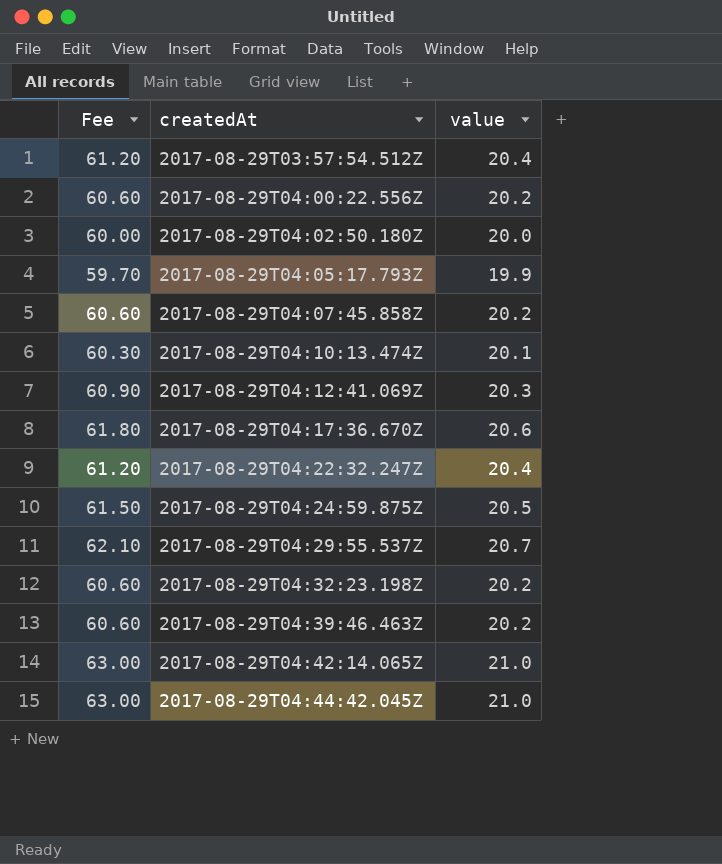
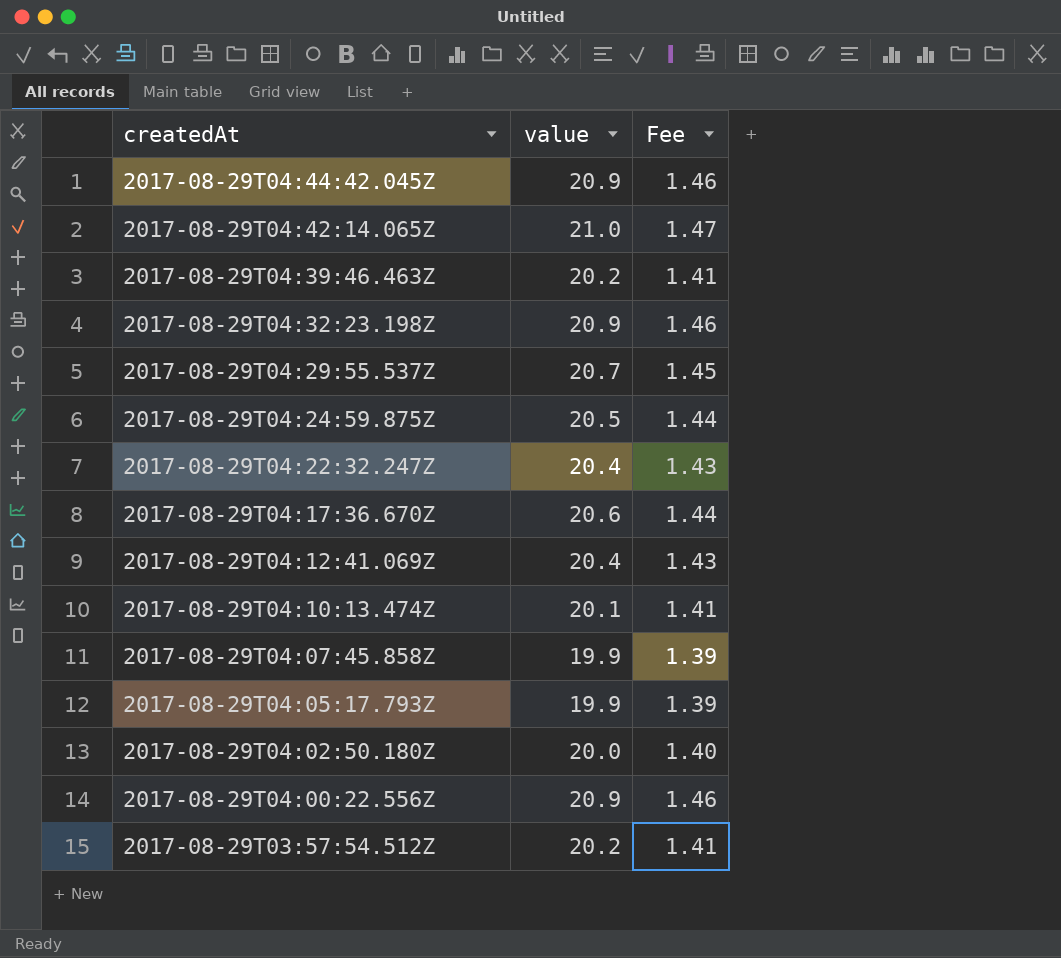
row order: createdAt ascending -> createdAt descending
column Fee | formula: [value] * 3 -> [value] * 0.07
column Fee | position: 1 -> 3
2017-08-29T04:44:42.045Z | value: 21.0 -> 20.9
2017-08-29T04:32:23.198Z | value: 20.2 -> 20.9
2017-08-29T04:12:41.069Z | value: 20.3 -> 20.4
2017-08-29T04:07:45.858Z | value: 20.2 -> 19.9
2017-08-29T04:00:22.556Z | value: 20.2 -> 20.9
2017-08-29T03:57:54.512Z | value: 20.4 -> 20.2

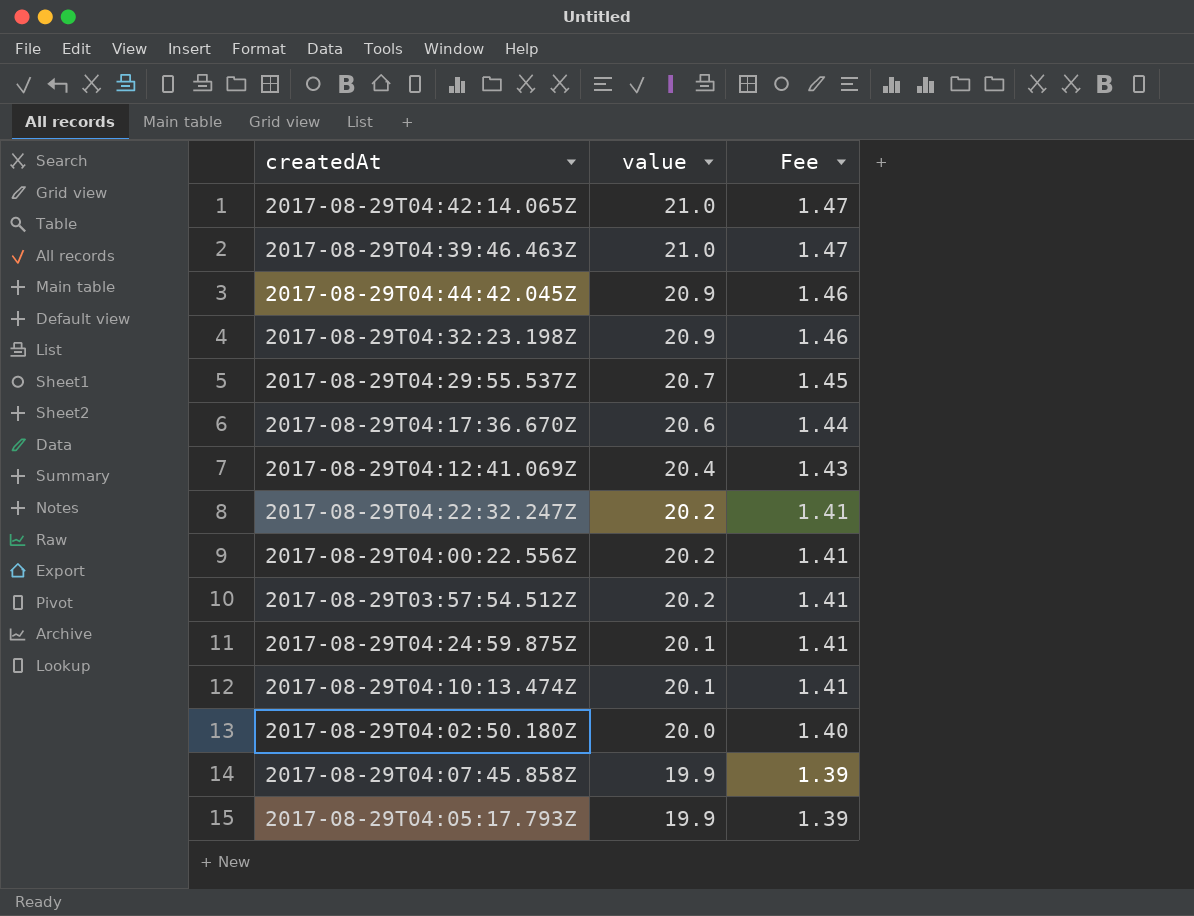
row order: createdAt descending -> value descending
2017-08-29T04:39:46.463Z | value: 20.2 -> 21.0
2017-08-29T04:39:46.463Z | Fee: 1.41 -> 1.47
2017-08-29T04:22:32.247Z | value: 20.4 -> 20.2
2017-08-29T04:22:32.247Z | Fee: 1.43 -> 1.41
2017-08-29T04:00:22.556Z | value: 20.9 -> 20.2
2017-08-29T04:00:22.556Z | Fee: 1.46 -> 1.41
2017-08-29T04:24:59.875Z | value: 20.5 -> 20.1
2017-08-29T04:24:59.875Z | Fee: 1.44 -> 1.41

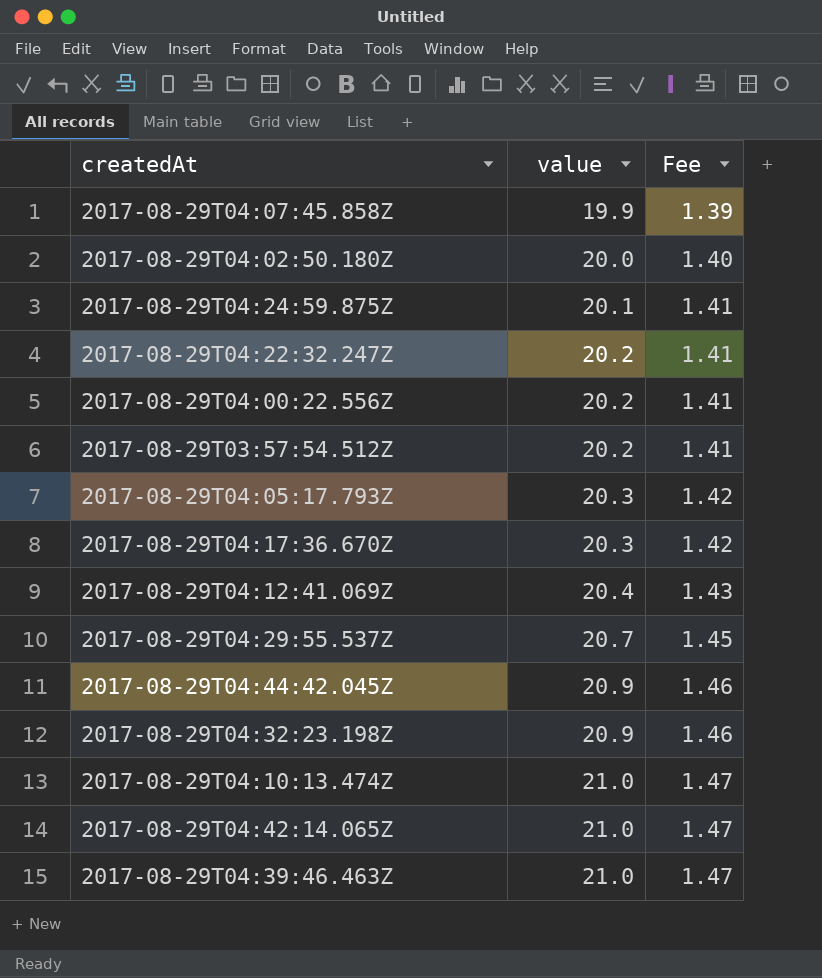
row order: value descending -> value ascending
2017-08-29T04:05:17.793Z | value: 19.9 -> 20.3
2017-08-29T04:05:17.793Z | Fee: 1.39 -> 1.42
2017-08-29T04:17:36.670Z | value: 20.6 -> 20.3
2017-08-29T04:17:36.670Z | Fee: 1.44 -> 1.42
2017-08-29T04:10:13.474Z | value: 20.1 -> 21.0
2017-08-29T04:10:13.474Z | Fee: 1.41 -> 1.47

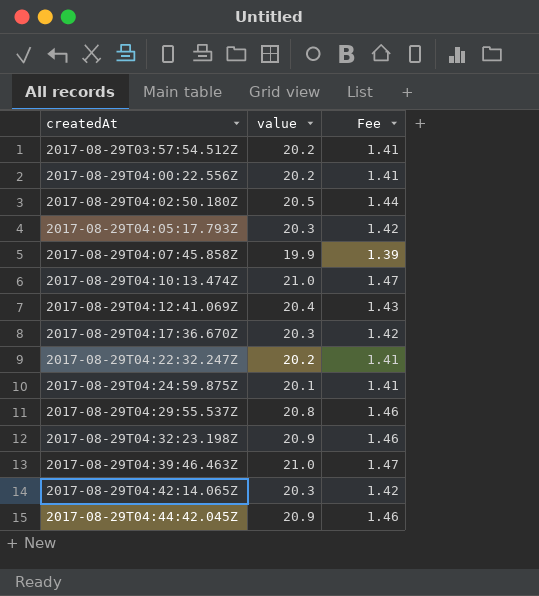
row order: value ascending -> createdAt ascending
2017-08-29T04:02:50.180Z | value: 20.0 -> 20.5
2017-08-29T04:02:50.180Z | Fee: 1.40 -> 1.44
2017-08-29T04:29:55.537Z | value: 20.7 -> 20.8
2017-08-29T04:29:55.537Z | Fee: 1.45 -> 1.46
2017-08-29T04:42:14.065Z | value: 21.0 -> 20.3
2017-08-29T04:42:14.065Z | Fee: 1.47 -> 1.42

